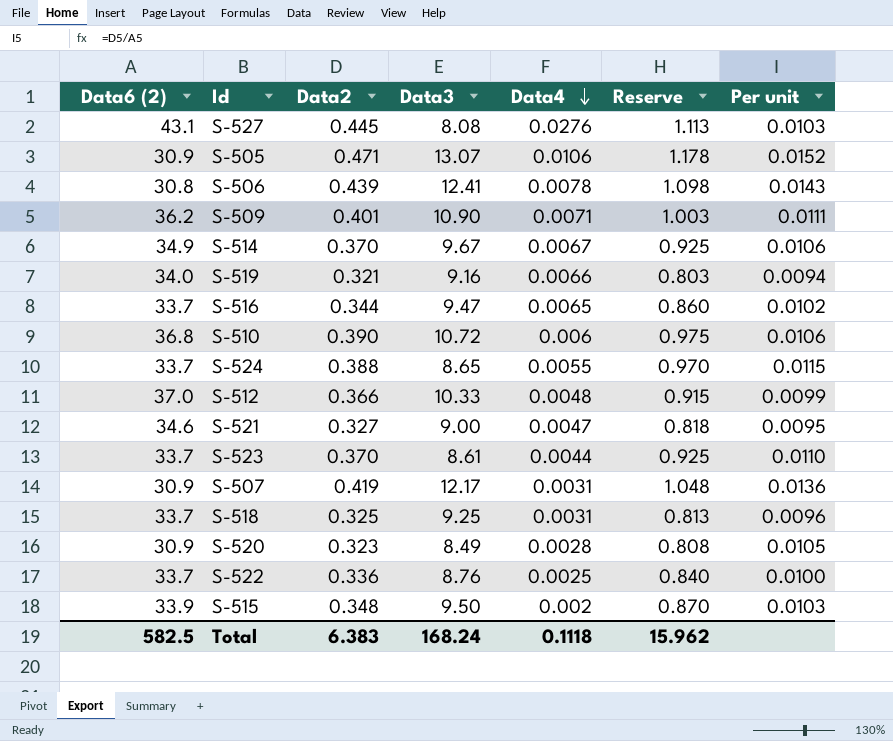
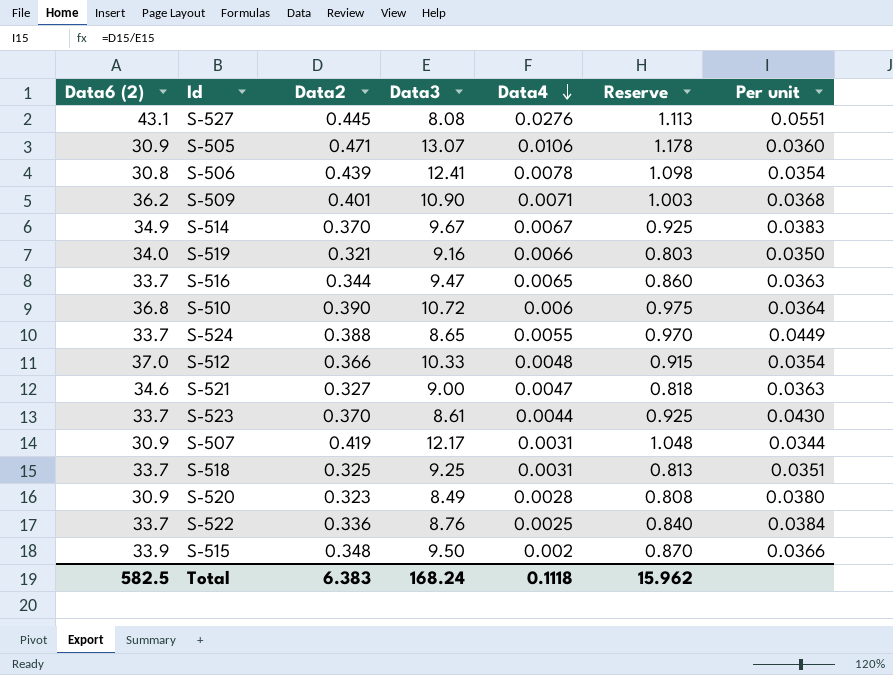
column Per unit | formula: [Data2] / [Data6 (2)] -> [Data2] / [Data3]

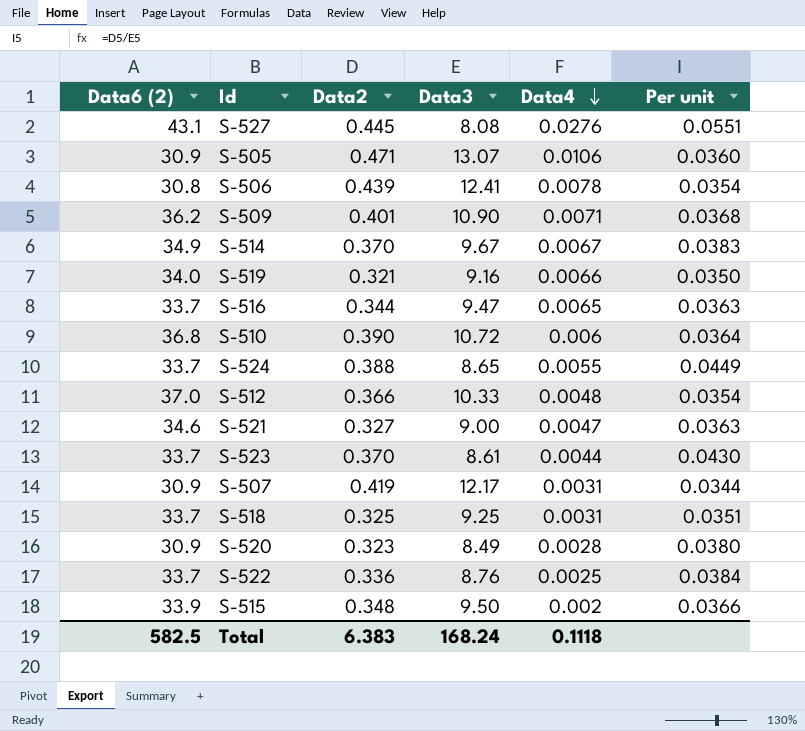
column Reserve | formula: [Data2] * 2.5 -> none

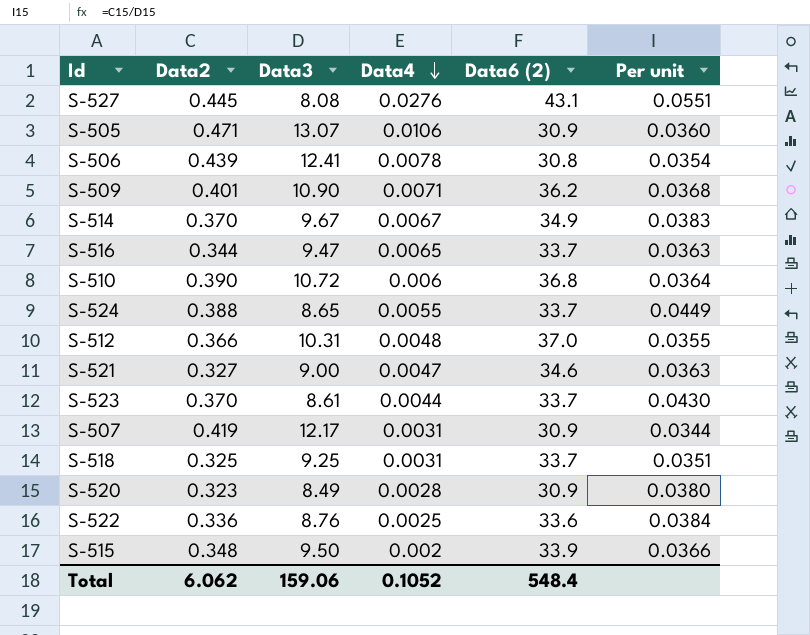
column Data6 (2) | position: 1 -> 5
row S-519: 34.0 | 0.321 | 9.16 | 0.0066 | 0.0350 -> none
S-512 | Data3: 10.33 -> 10.31
S-512 | Per unit: 0.0354 -> 0.0355
S-522 | Data6 (2): 33.7 -> 33.6
Total | Data2: 6.383 -> 6.062
Total | Data3: 168.24 -> 159.06
Total | Data4: 0.1118 -> 0.1052
Total | Data6 (2): 582.5 -> 548.4

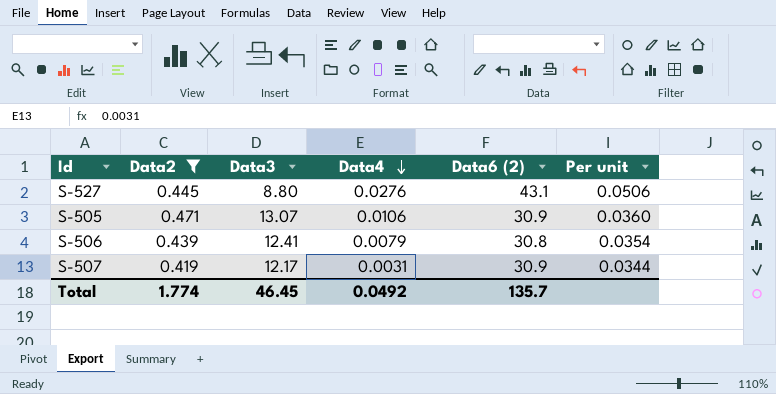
filter: none -> Data2 >= 0.419
S-527 | Data3: 8.08 -> 8.80
S-527 | Per unit: 0.0551 -> 0.0506
S-506 | Data4: 0.0078 -> 0.0079
Total | Data2: 6.062 -> 1.774
Total | Data3: 159.06 -> 46.45
Total | Data4: 0.1052 -> 0.0492
Total | Data6 (2): 548.4 -> 135.7

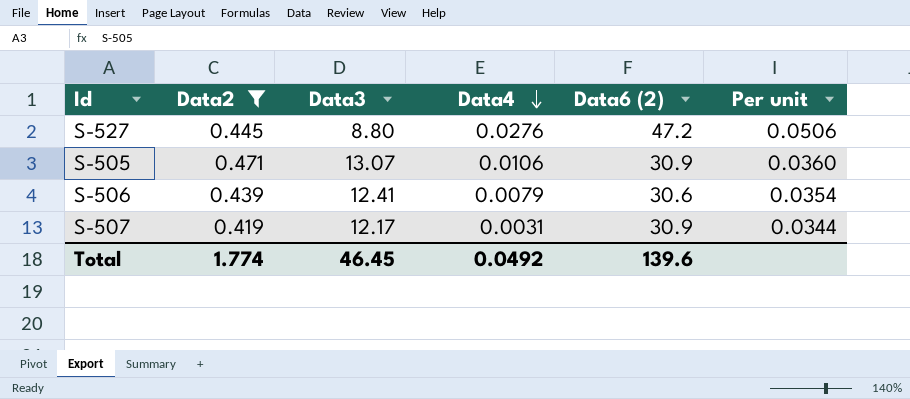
S-527 | Data6 (2): 43.1 -> 47.2
S-506 | Data6 (2): 30.8 -> 30.6
Total | Data6 (2): 135.7 -> 139.6

